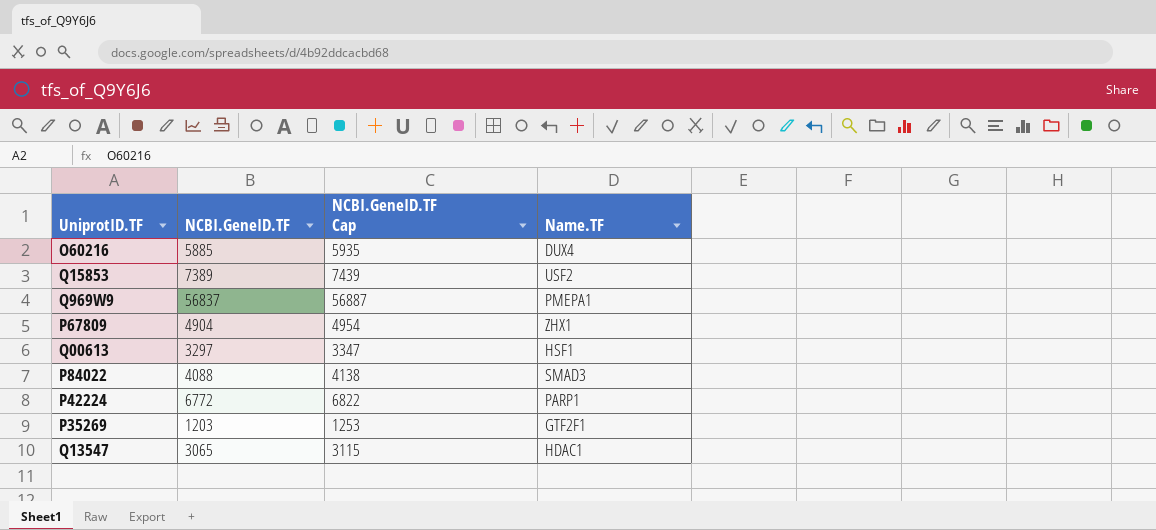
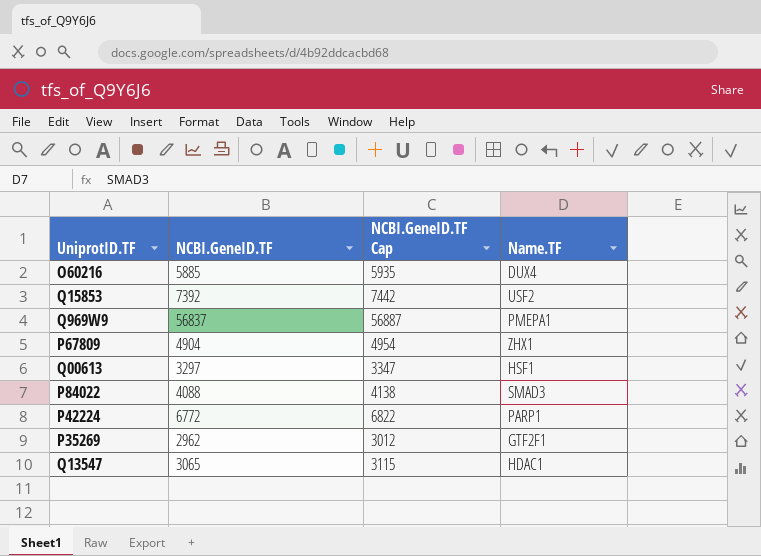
Q15853 | NCBI.GeneID.TF: 7389 -> 7392
Q15853 | NCBI.GeneID.TF Cap: 7439 -> 7442
P35269 | NCBI.GeneID.TF: 1203 -> 2962
P35269 | NCBI.GeneID.TF Cap: 1253 -> 3012

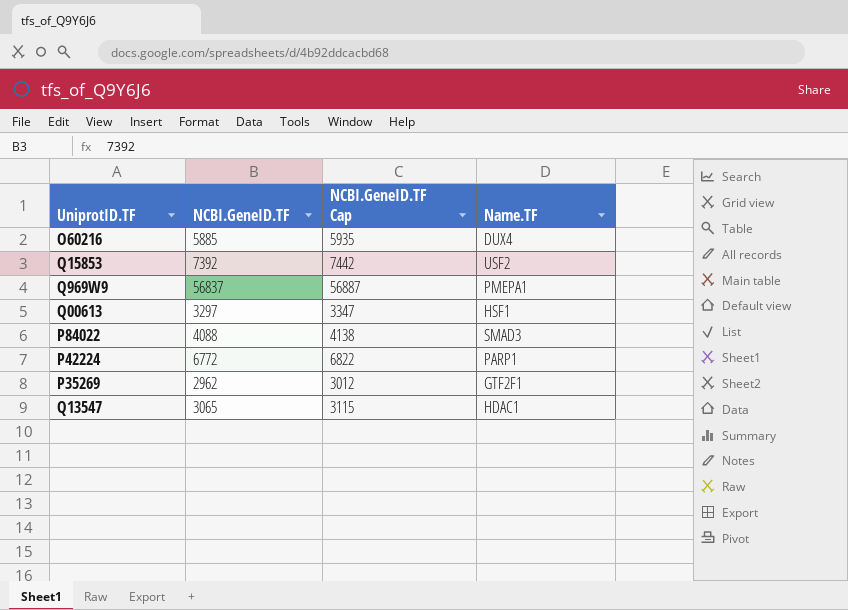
row P67809: 4904 | 4954 | ZHX1 -> none

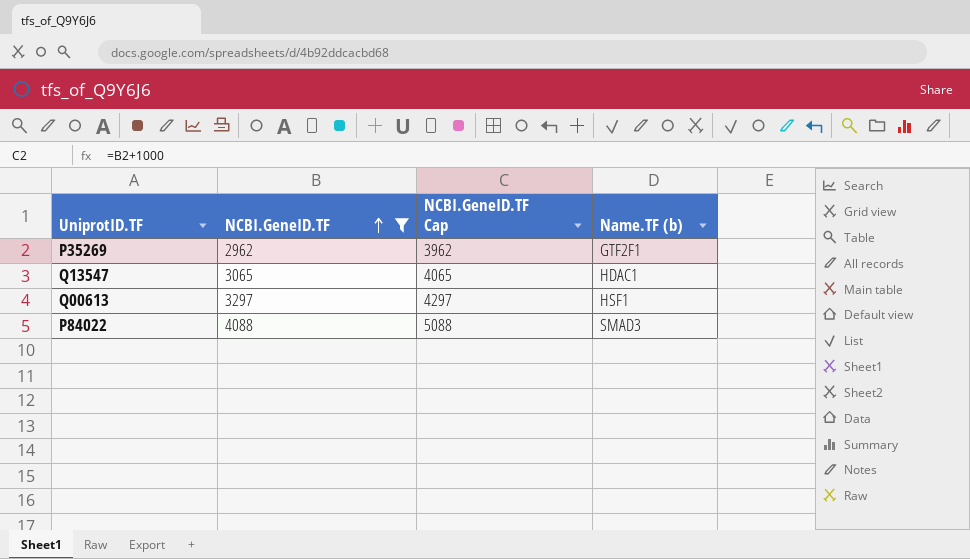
filter: none -> NCBI.GeneID.TF <= 4088
row order: none -> NCBI.GeneID.TF ascending
column NCBI.GeneID.TF Cap | formula: [NCBI.GeneID.TF] + 50 -> [NCBI.GeneID.TF] + 1000
column name: Name.TF -> Name.TF (b)

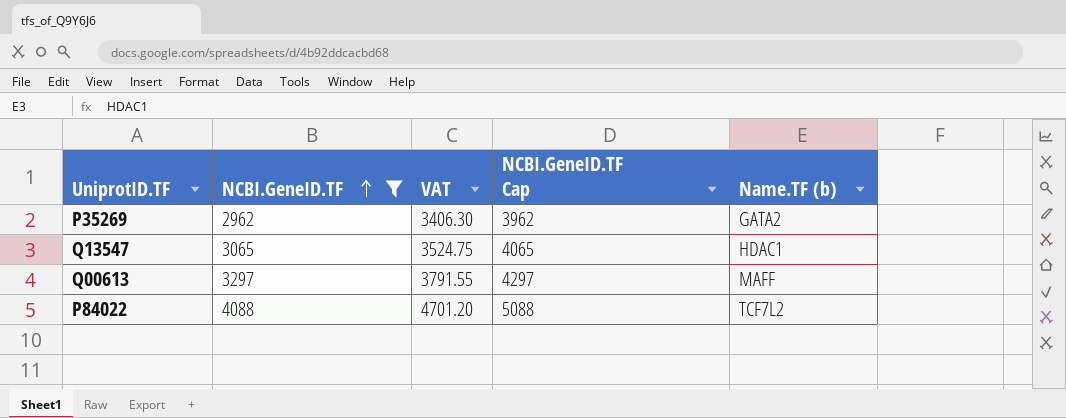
column VAT | formula: none -> [NCBI.GeneID.TF] * 1.15
P35269 | Name.TF (b): GTF2F1 -> GATA2
Q00613 | Name.TF (b): HSF1 -> MAFF
P84022 | Name.TF (b): SMAD3 -> TCF7L2

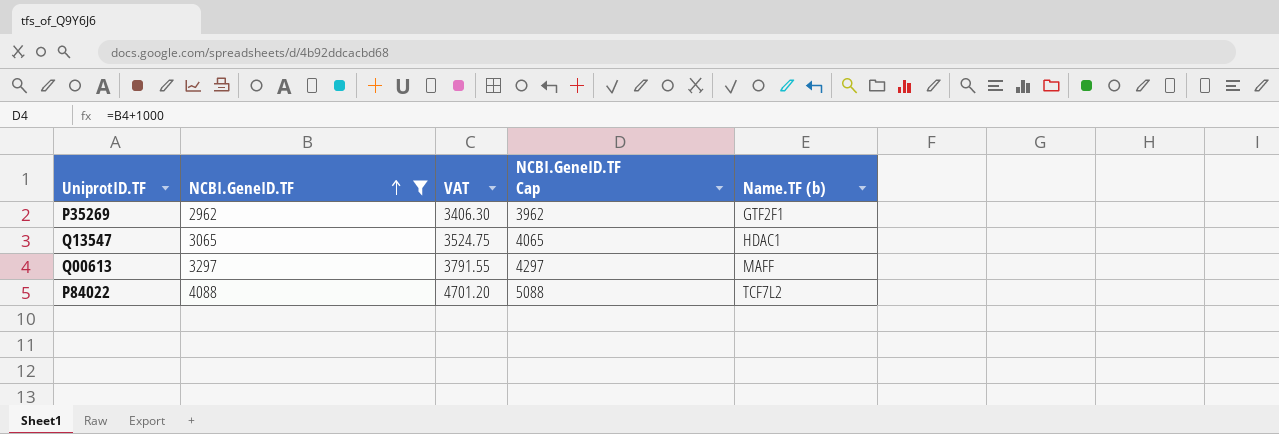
P35269 | Name.TF (b): GATA2 -> GTF2F1

